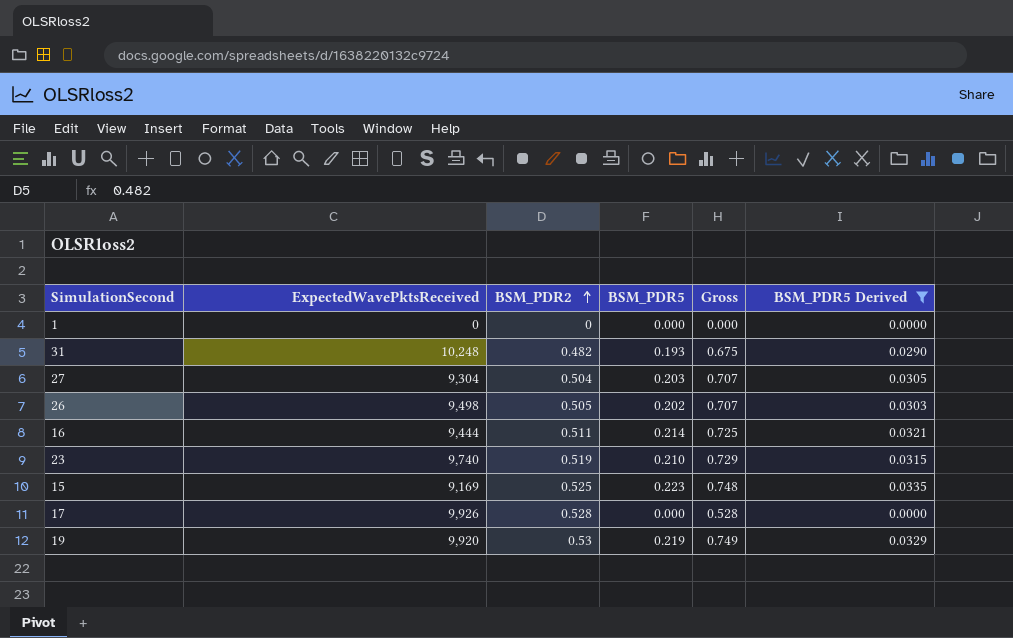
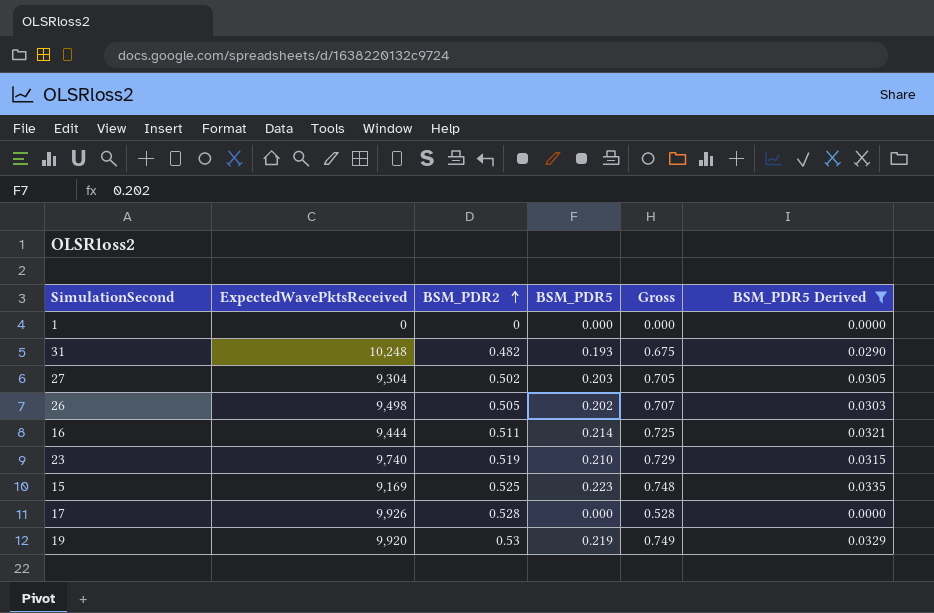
27 | BSM_PDR2: 0.504 -> 0.502
27 | Gross: 0.707 -> 0.705

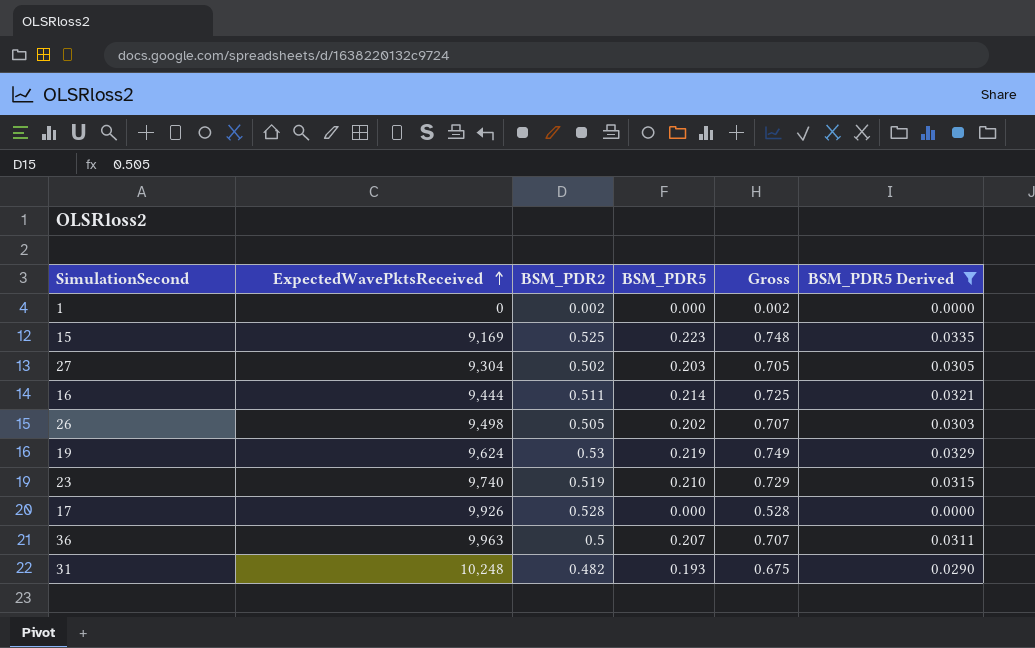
row order: BSM_PDR2 ascending -> ExpectedWavePktsReceived ascending
1 | BSM_PDR2: 0 -> 0.002
1 | Gross: 0.000 -> 0.002
19 | ExpectedWavePktsReceived: 9,920 -> 9,624
row 36: none -> 9,963 | 0.5 | 0.207 | 0.707 | 0.0311

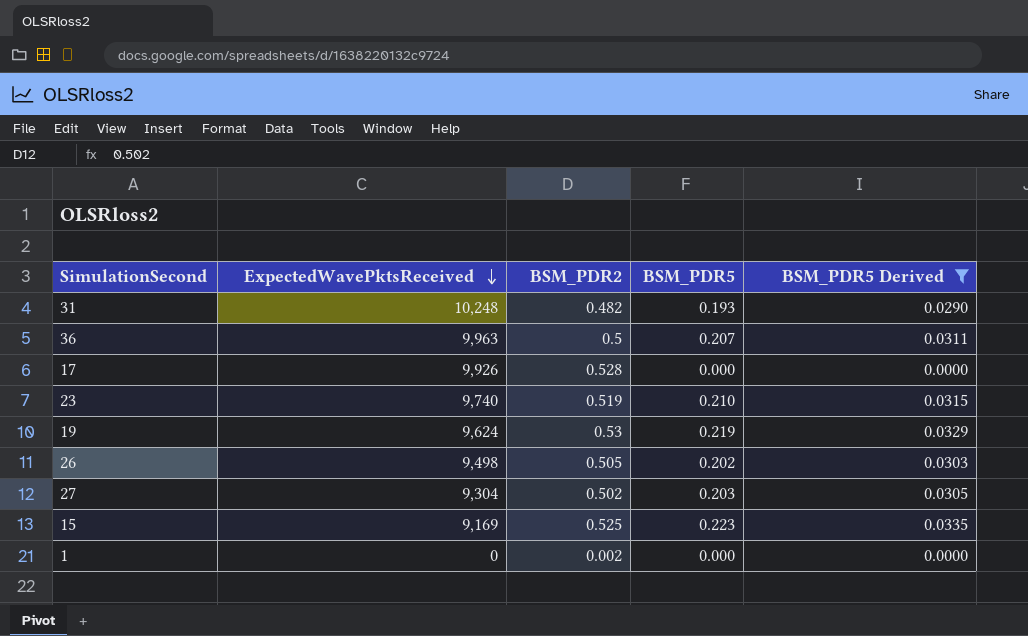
row order: ExpectedWavePktsReceived ascending -> ExpectedWavePktsReceived descending
column Gross | formula: [BSM_PDR2] + [BSM_PDR5] -> none
row 16: 9,444 | 0.511 | 0.214 | 0.725 | 0.0321 -> none

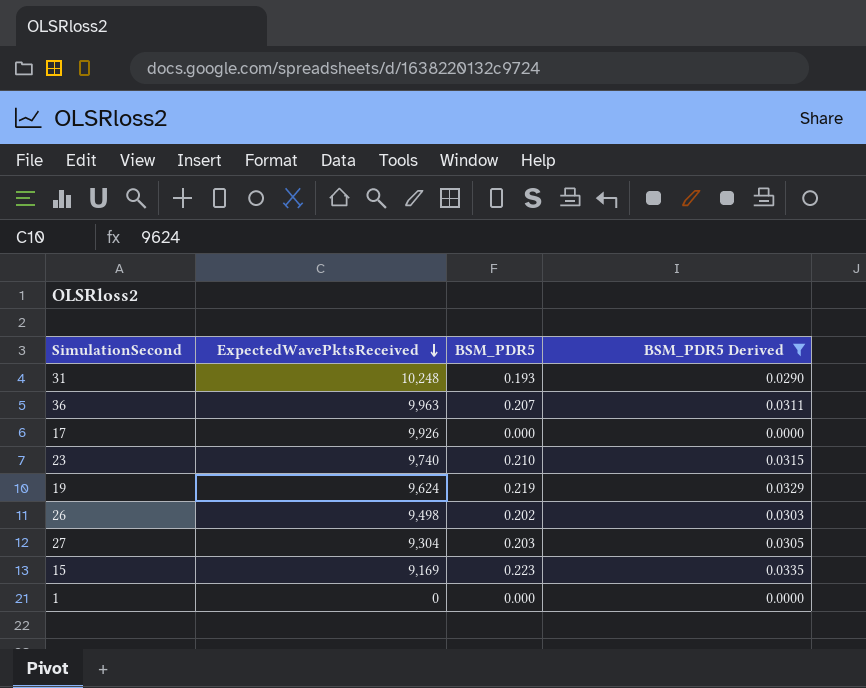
column BSM_PDR2 | position: 3 -> none

